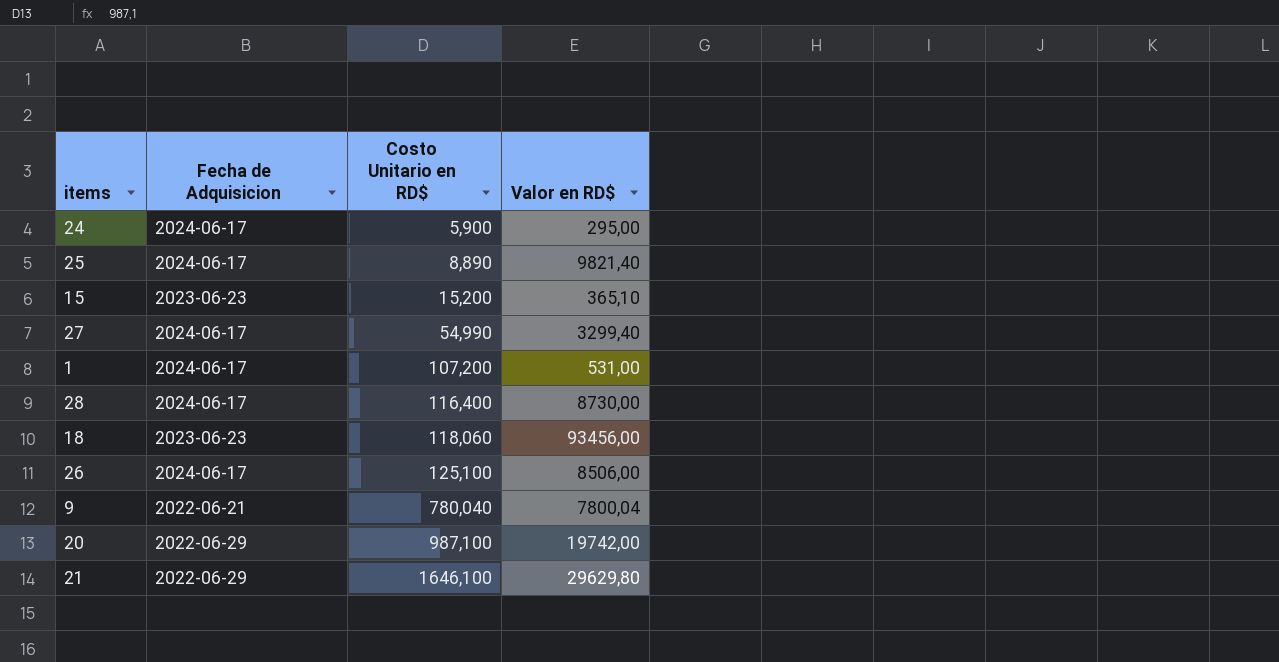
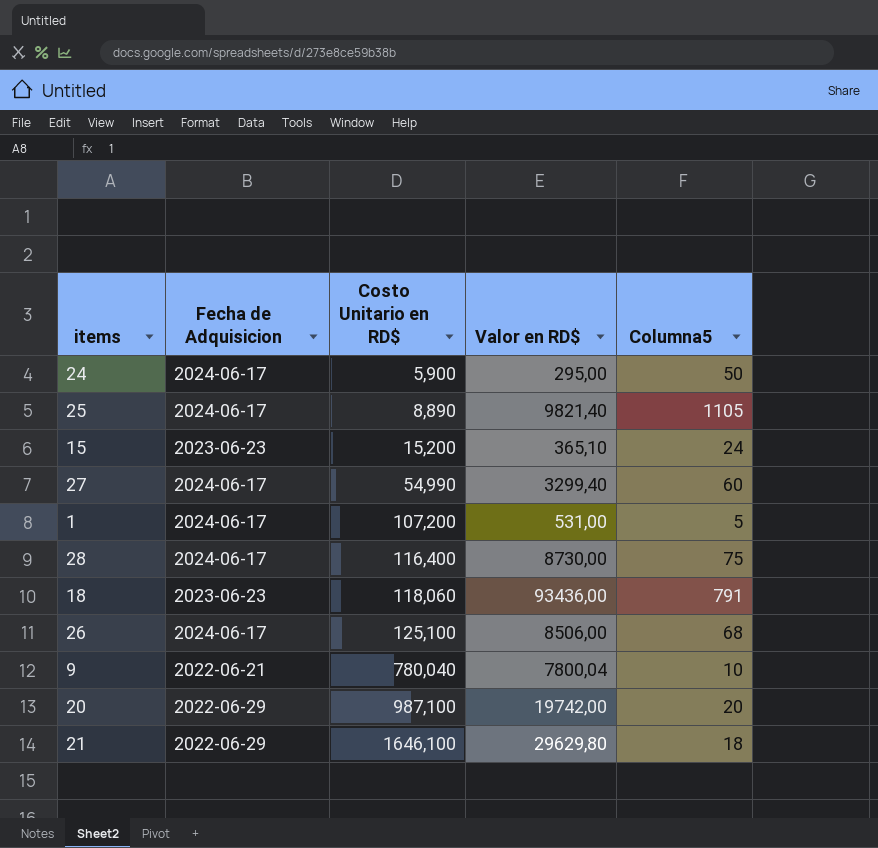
column Columna5 | formula: none -> [Valor en RD$] / [Costo Unitario en RD$]
18 | Valor en RD$: 93456,00 -> 93436,00

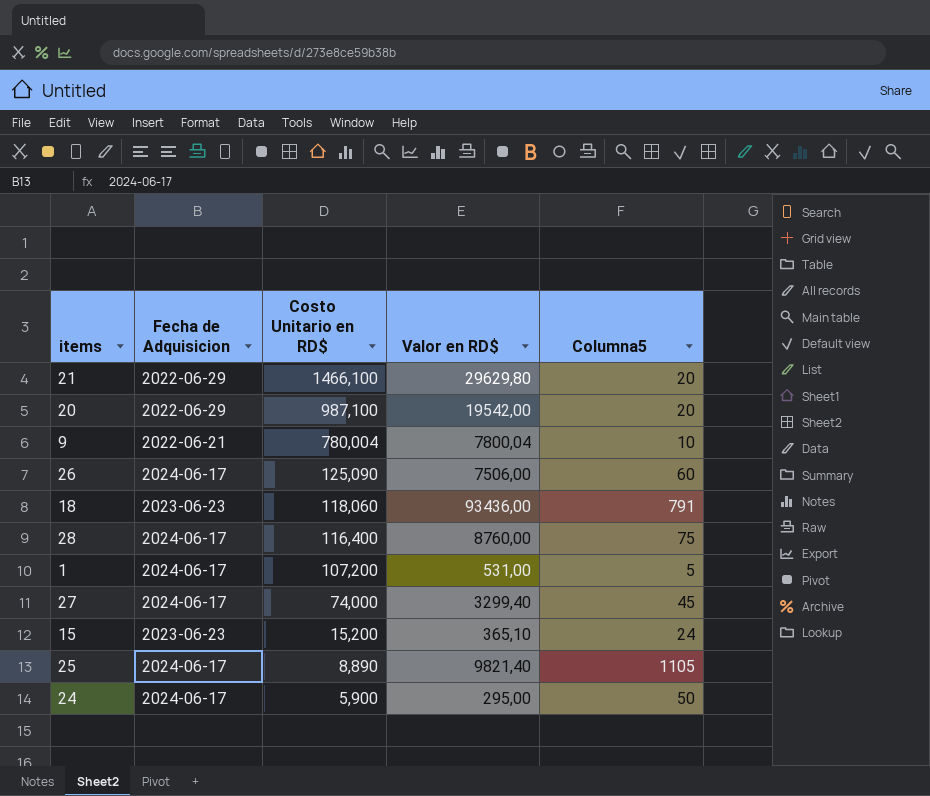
row order: Costo Unitario en RD$ ascending -> Costo Unitario en RD$ descending
21 | Costo Unitario en RD$: 1646,100 -> 1466,100
21 | Columna5: 18 -> 20
20 | Valor en RD$: 19742,00 -> 19542,00
9 | Costo Unitario en RD$: 780,040 -> 780,004
26 | Costo Unitario en RD$: 125,100 -> 125,090
26 | Valor en RD$: 8506,00 -> 7506,00
26 | Columna5: 68 -> 60
28 | Valor en RD$: 8730,00 -> 8760,00
27 | Costo Unitario en RD$: 54,990 -> 74,000
27 | Columna5: 60 -> 45

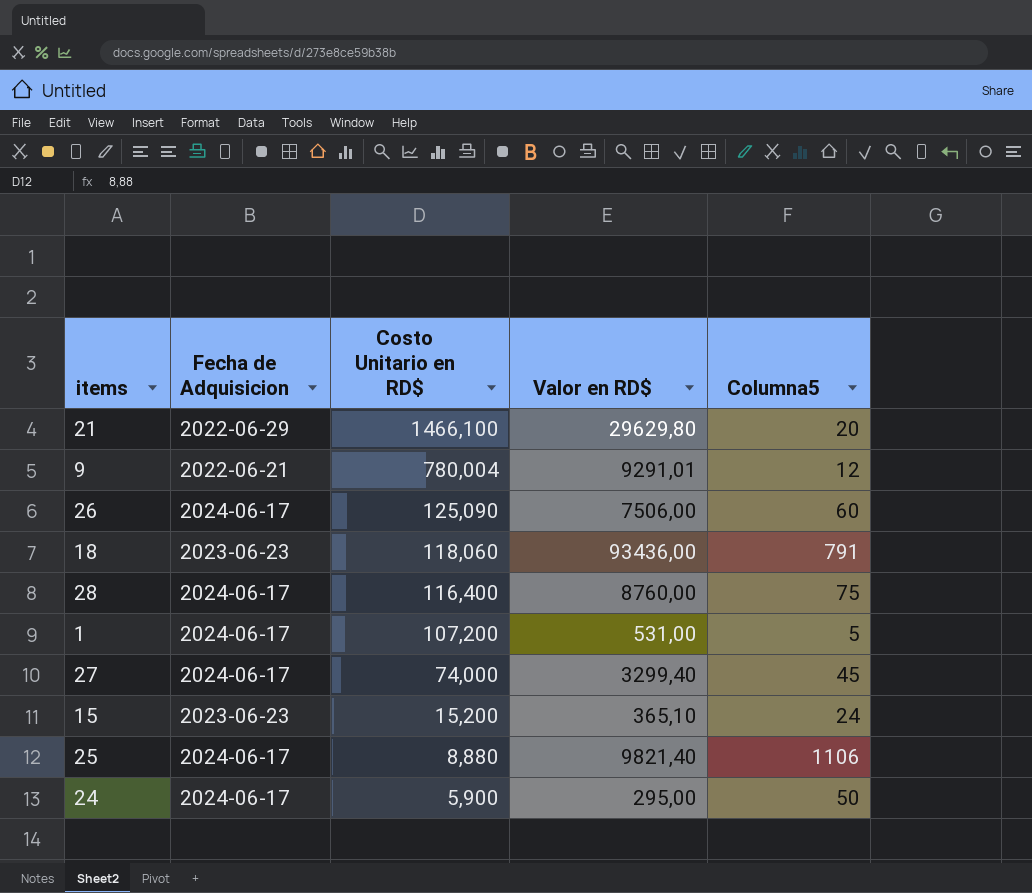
row 20: 2022-06-29 | 987,100 | 19542,00 | 20 -> none
9 | Valor en RD$: 7800,04 -> 9291,01
9 | Columna5: 10 -> 12
25 | Costo Unitario en RD$: 8,890 -> 8,880
25 | Columna5: 1105 -> 1106

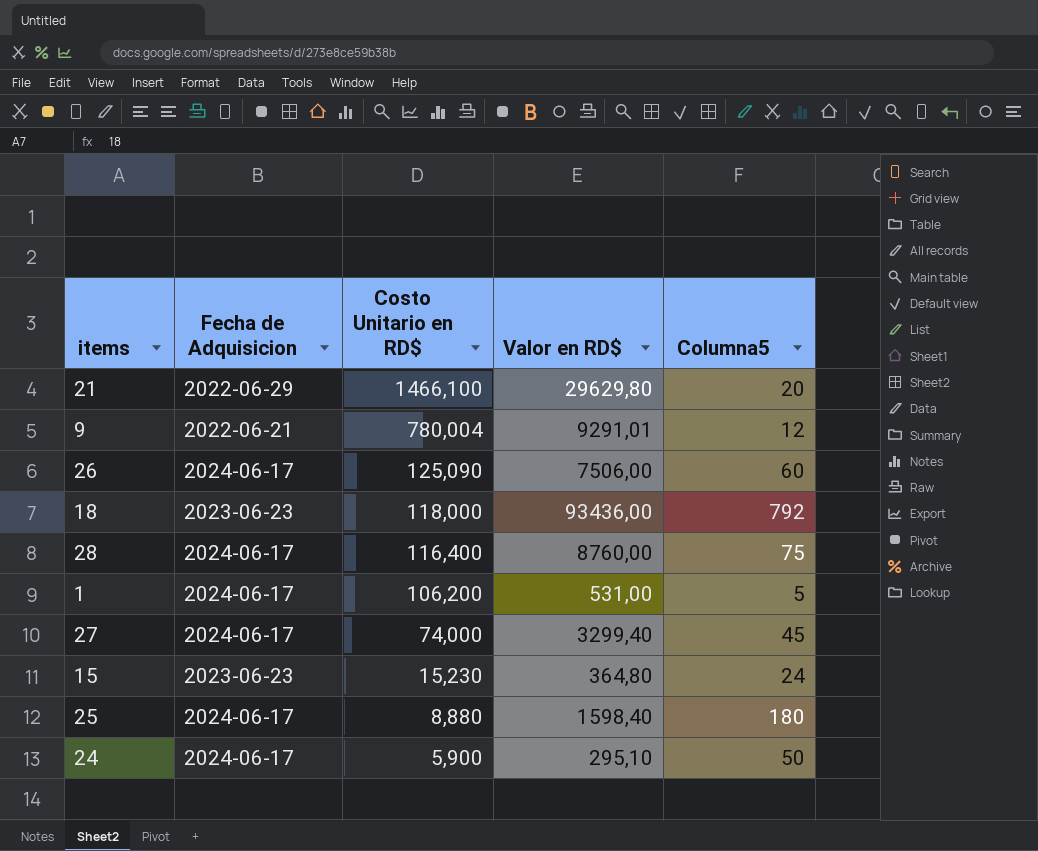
18 | Costo Unitario en RD$: 118,060 -> 118,000
18 | Columna5: 791 -> 792
1 | Costo Unitario en RD$: 107,200 -> 106,200
15 | Costo Unitario en RD$: 15,200 -> 15,230
15 | Valor en RD$: 365,10 -> 364,80
25 | Valor en RD$: 9821,40 -> 1598,40
25 | Columna5: 1106 -> 180
24 | Valor en RD$: 295,00 -> 295,10

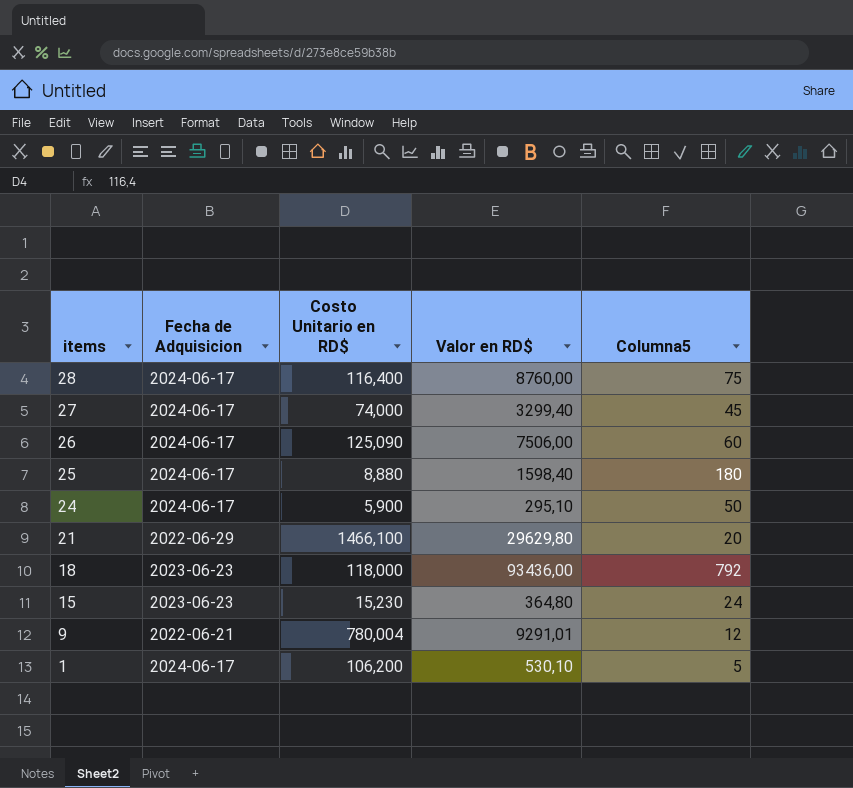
row order: Costo Unitario en RD$ descending -> items descending
1 | Valor en RD$: 531,00 -> 530,10

